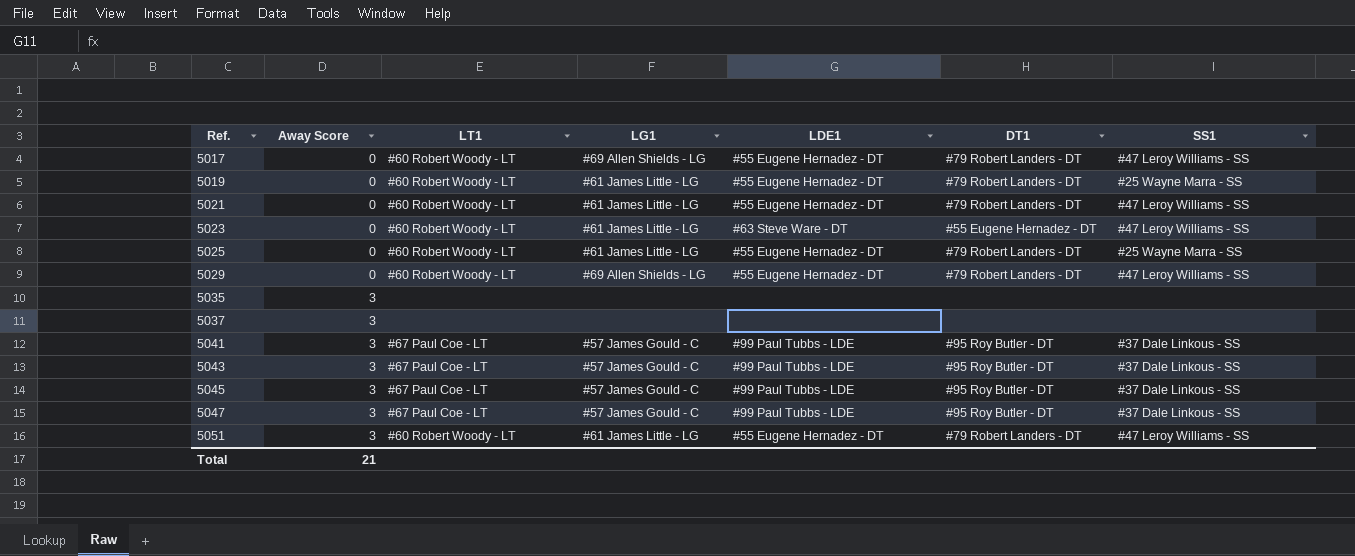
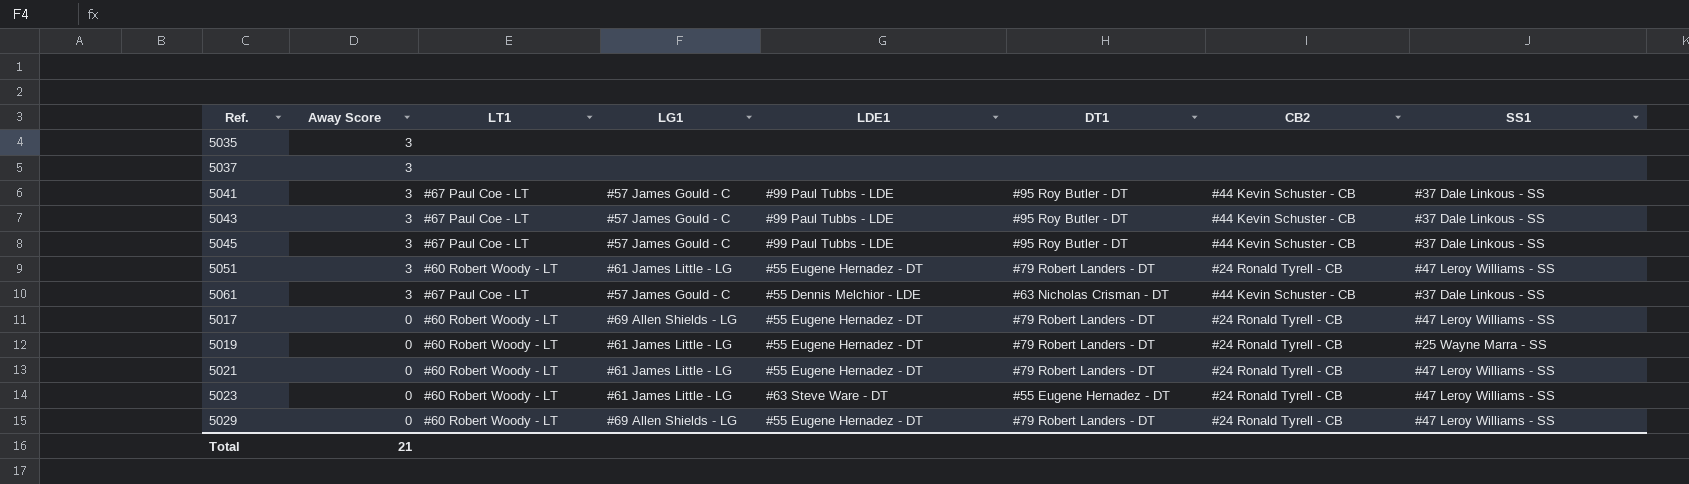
row order: Ref. ascending -> Away Score descending
column CB2 | position: none -> 7
row 5025: 0 | #60 Robert Woody - LT | #61 James Little - LG | #55 Eugene Hernadez - DT | #79 Robert Landers - DT | #25 Wayne Marra - SS -> none
row 5047: 3 | #67 Paul Coe - LT | #57 James Gould - C | #99 Paul Tubbs - LDE | #95 Roy Butler - DT | #37 Dale Linkous - SS -> none
row 5061: none -> 3 | #67 Paul Coe - LT | #57 James Gould - C | #55 Dennis Melchior - LDE | #63 Nicholas Crisman - DT | #44 Kevin Schuster - CB | #37 Dale Linkous - SS

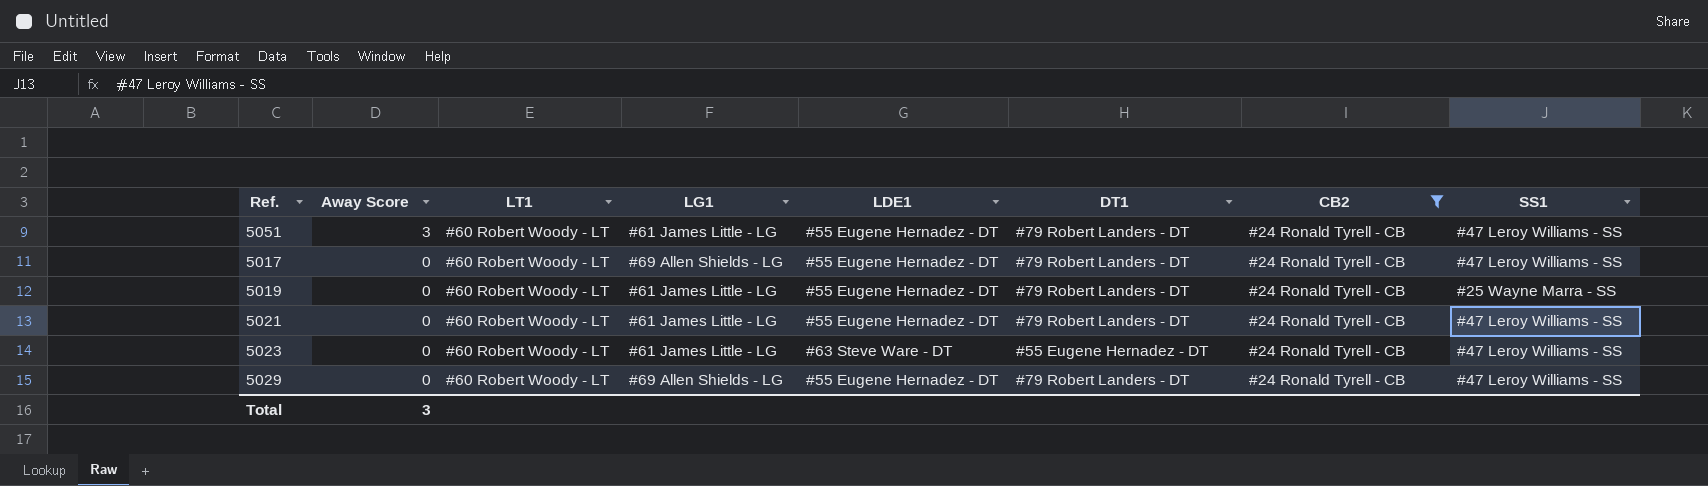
filter: none -> CB2 = #24 Ronald Tyrell - CB
Total | Away Score: 21 -> 3

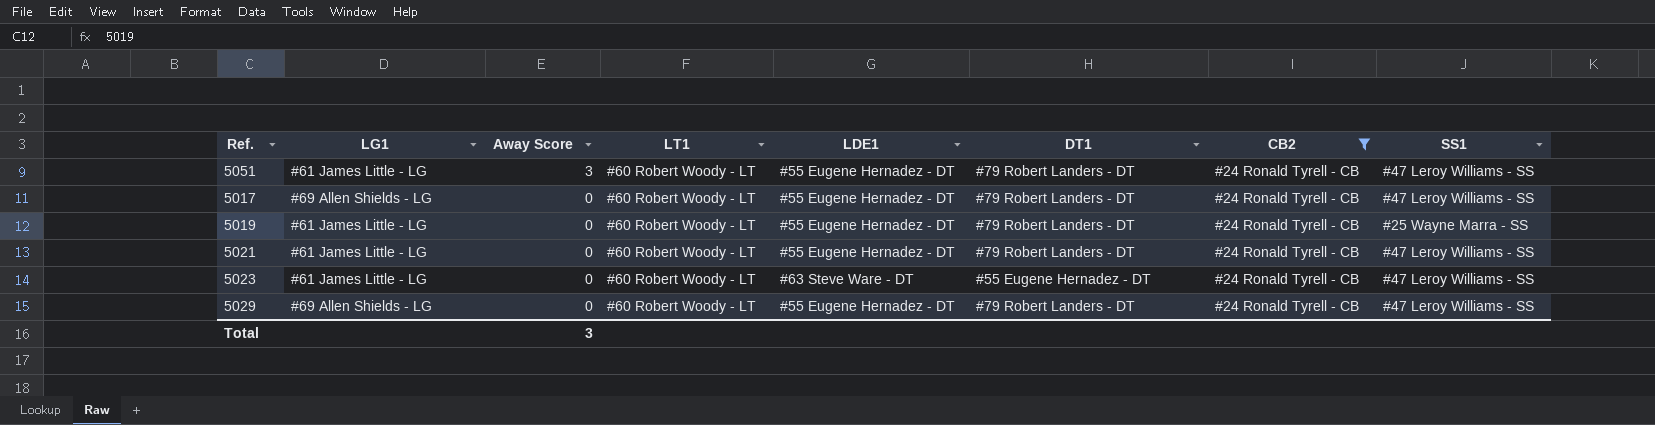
column LG1 | position: 4 -> 2

